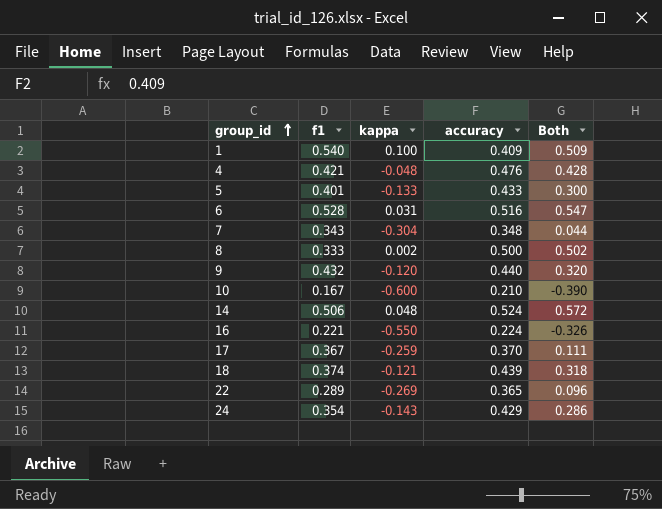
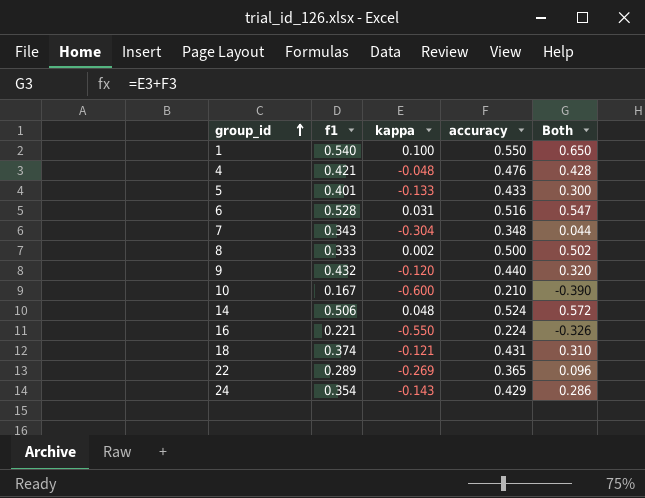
row 17: 0.367 | -0.259 | 0.370 | 0.111 -> none
1 | accuracy: 0.409 -> 0.550
1 | Both: 0.509 -> 0.650
18 | accuracy: 0.439 -> 0.431
18 | Both: 0.318 -> 0.310

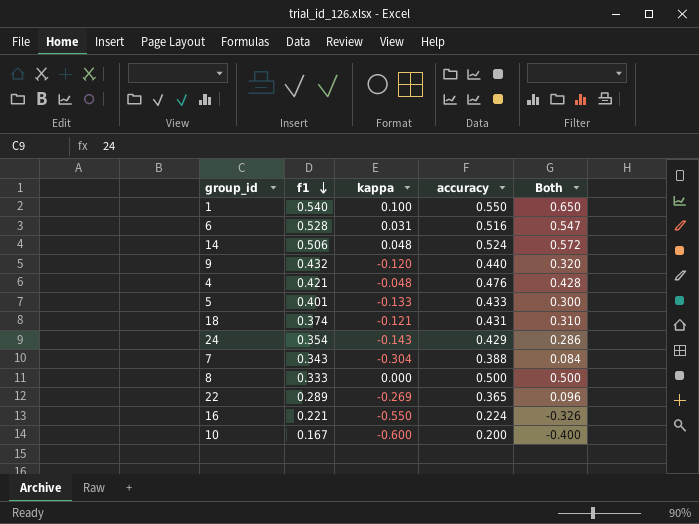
row order: group_id ascending -> f1 descending
7 | accuracy: 0.348 -> 0.388
7 | Both: 0.044 -> 0.084
8 | kappa: 0.002 -> 0.000
8 | Both: 0.502 -> 0.500
10 | accuracy: 0.210 -> 0.200
10 | Both: -0.390 -> -0.400

